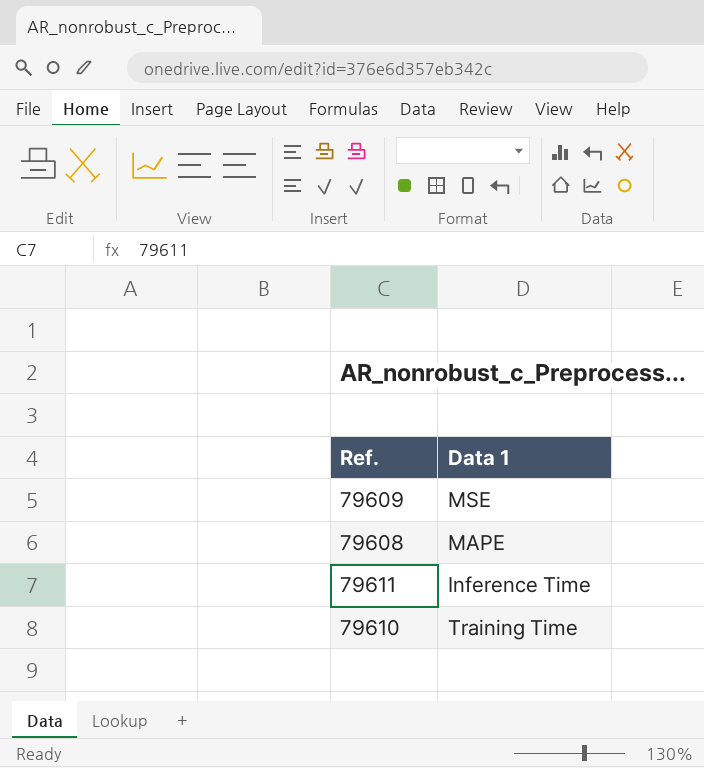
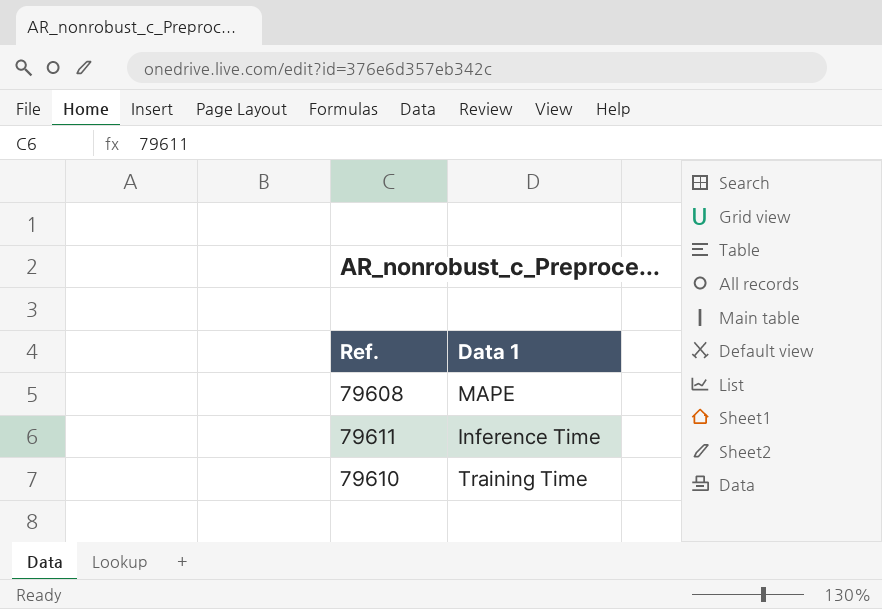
row 79609: MSE -> none

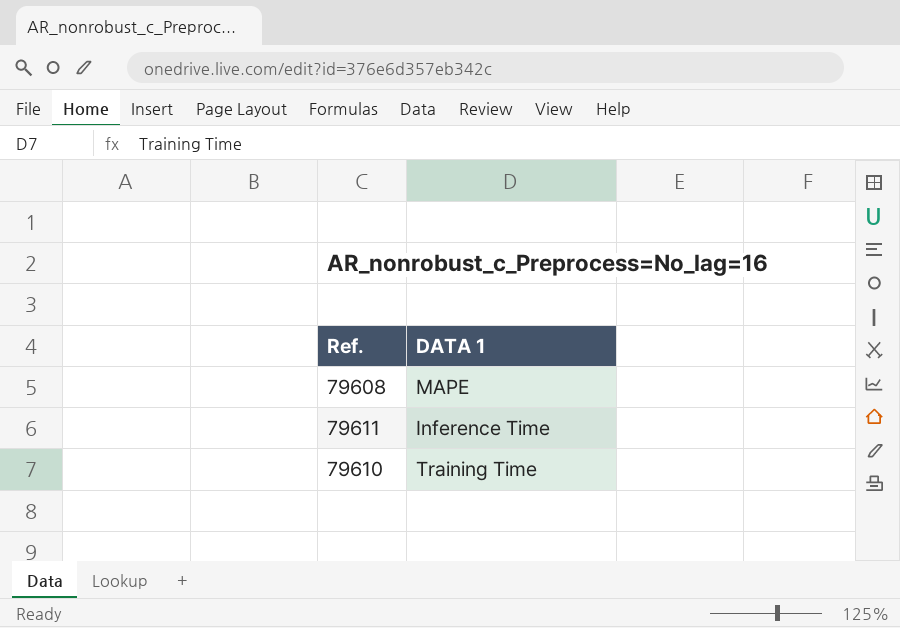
column name: Data 1 -> DATA 1

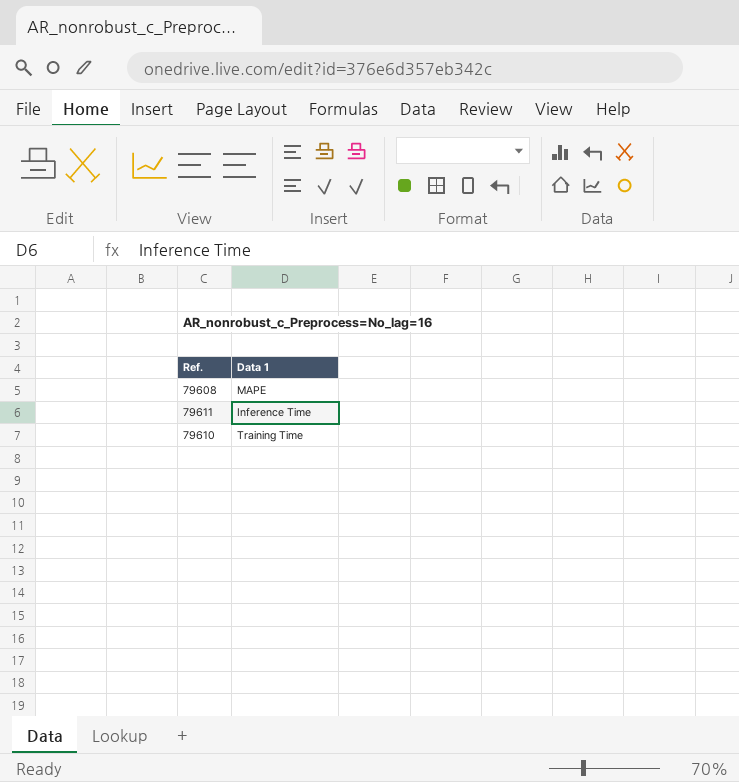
column name: DATA 1 -> Data 1

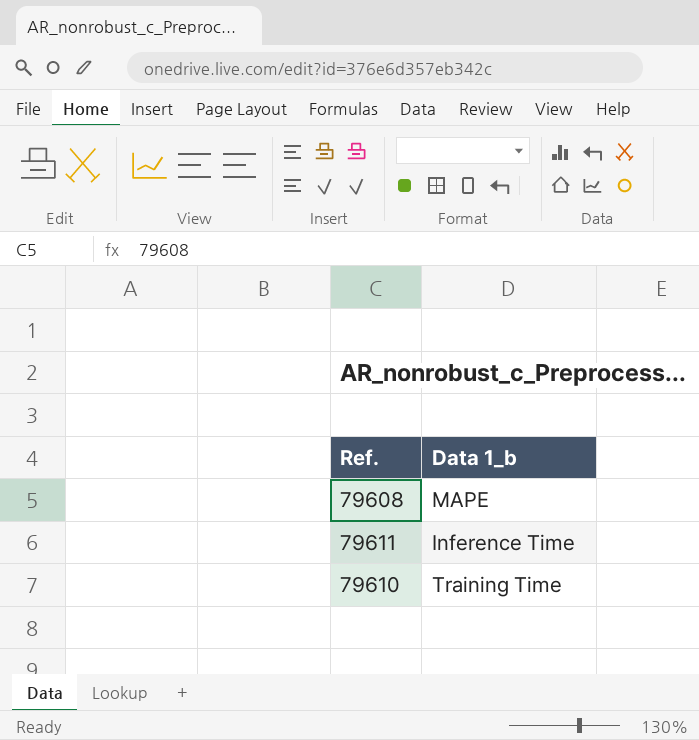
column name: Data 1 -> Data 1_b

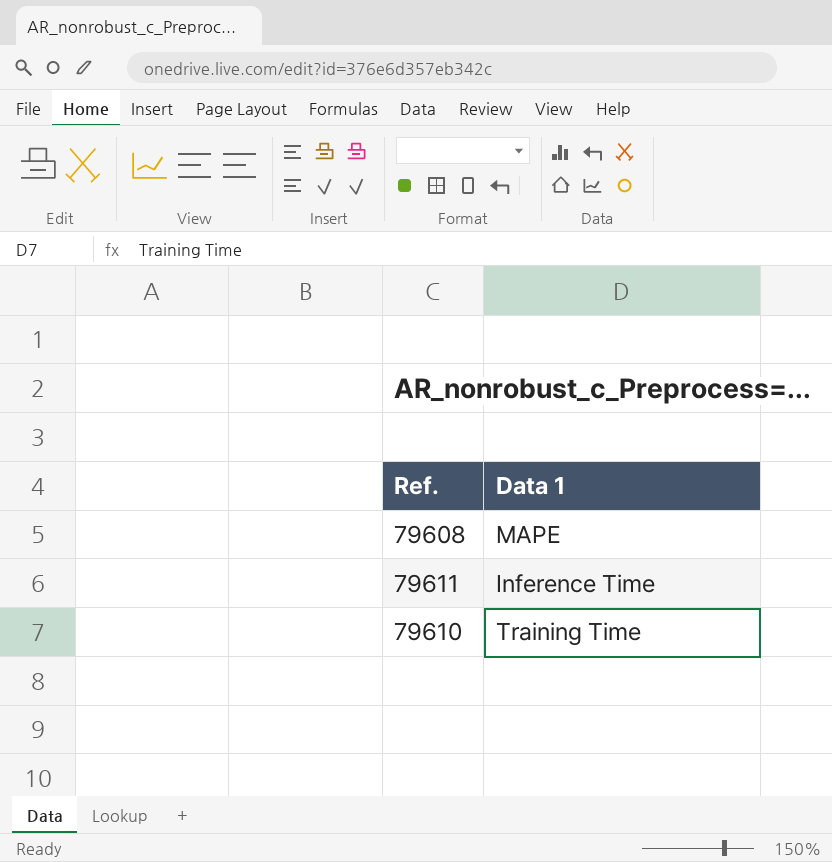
column name: Data 1_b -> Data 1

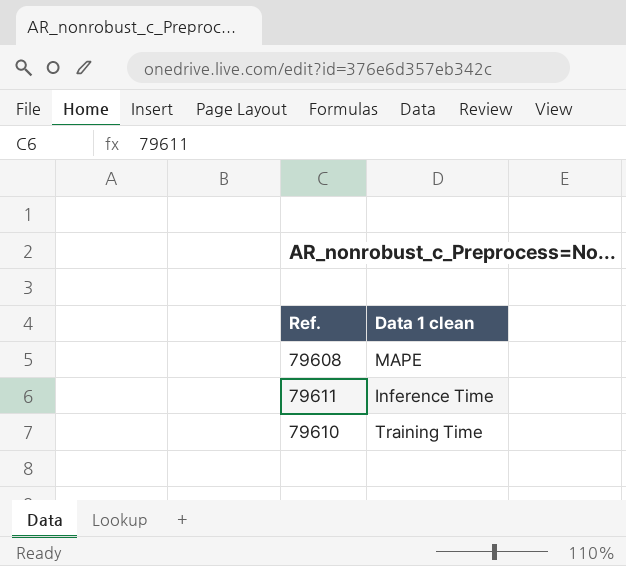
column name: Data 1 -> Data 1 clean

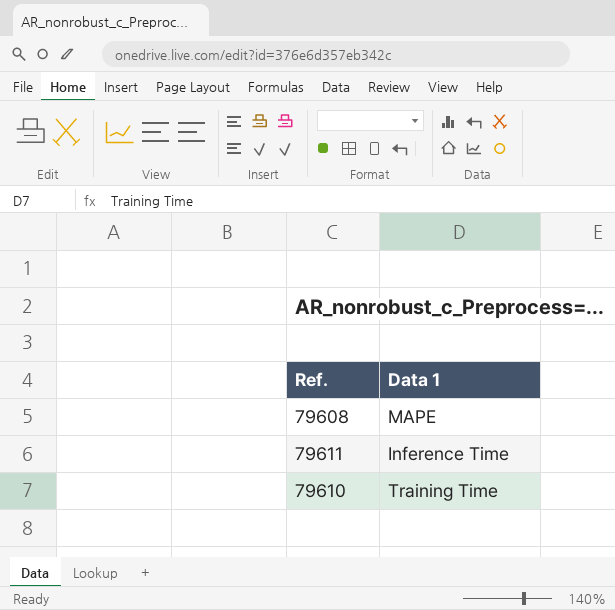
column name: Data 1 clean -> Data 1

